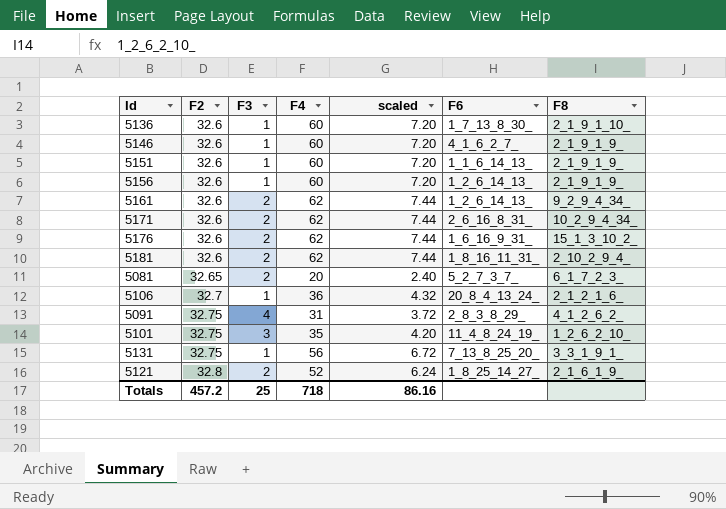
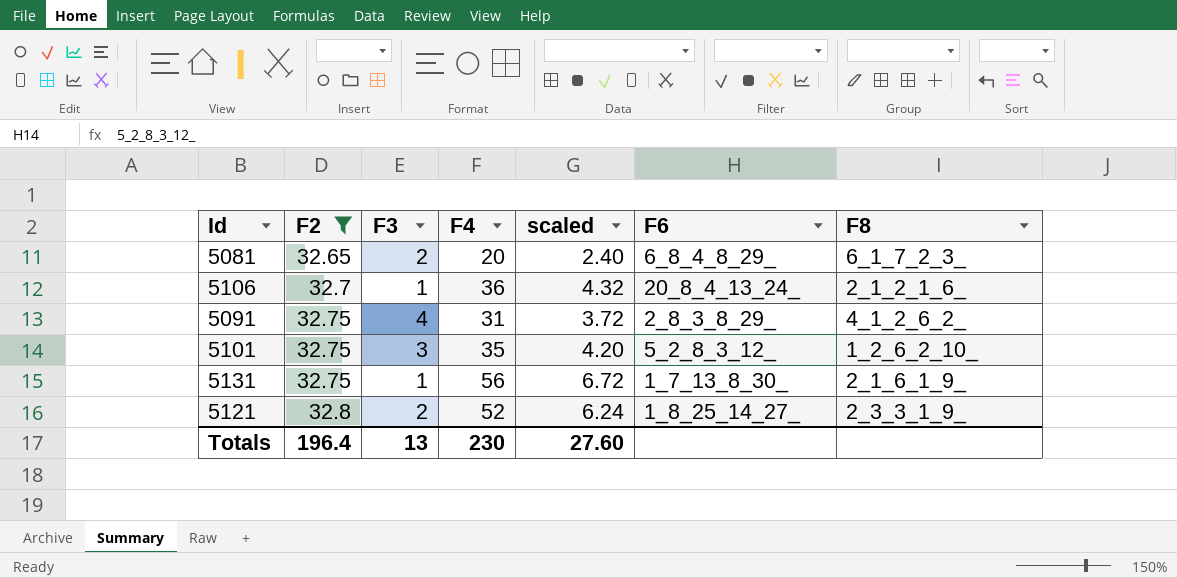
filter: none -> F2 != 32.6
5081 | F6: 5_2_7_3_7_ -> 6_8_4_8_29_
5101 | F6: 11_4_8_24_19_ -> 5_2_8_3_12_
5131 | F6: 7_13_8_25_20_ -> 1_7_13_8_30_
5131 | F8: 3_3_1_9_1_ -> 2_1_6_1_9_
5121 | F8: 2_1_6_1_9_ -> 2_3_3_1_9_
Totals | F2: 457.2 -> 196.4
Totals | F3: 25 -> 13
Totals | F4: 718 -> 230
Totals | scaled: 86.16 -> 27.60

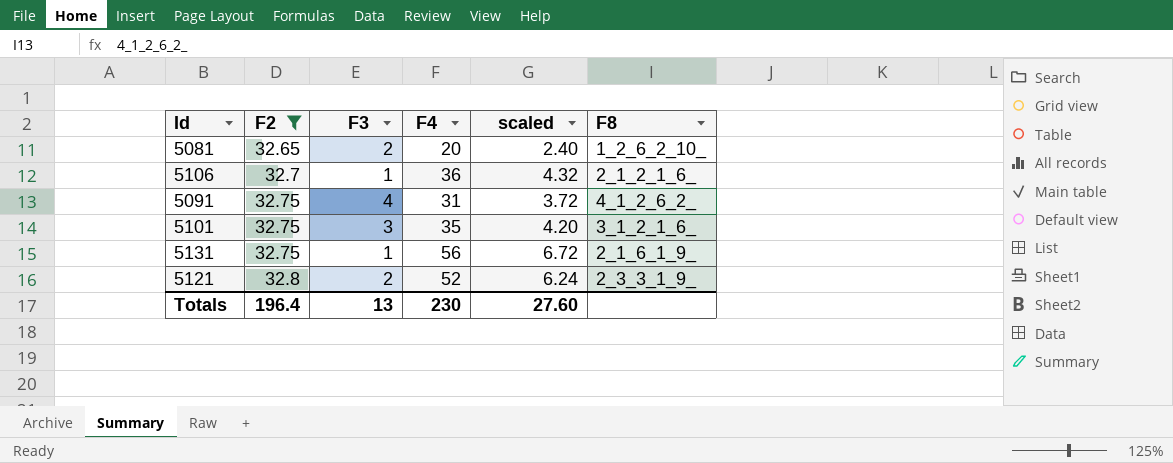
column F6 | position: 6 -> none
5081 | F8: 6_1_7_2_3_ -> 1_2_6_2_10_
5101 | F8: 1_2_6_2_10_ -> 3_1_2_1_6_

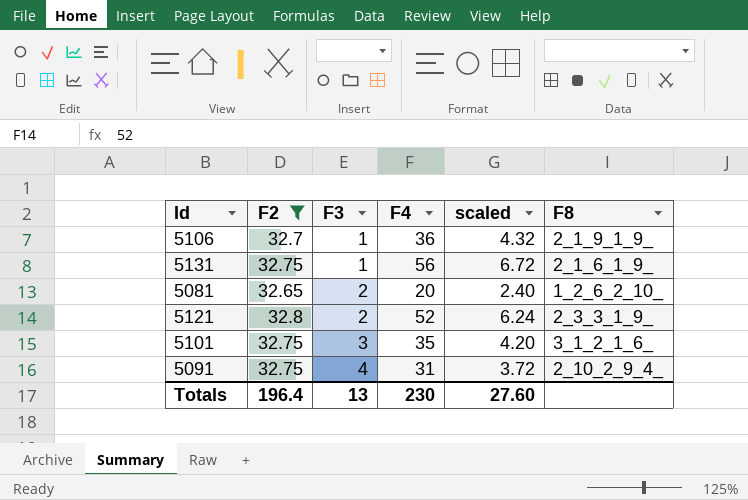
row order: F2 ascending -> F3 ascending
5106 | F8: 2_1_2_1_6_ -> 2_1_9_1_9_
5091 | F8: 4_1_2_6_2_ -> 2_10_2_9_4_

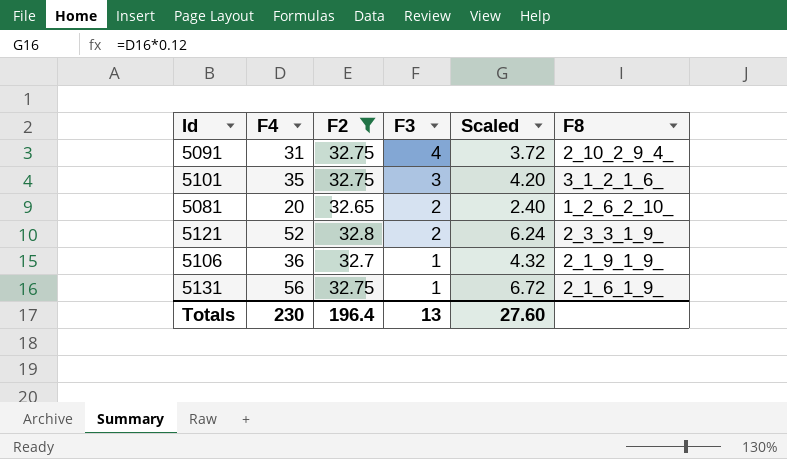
row order: F3 ascending -> F3 descending
column F4 | position: 4 -> 2
column name: scaled -> Scaled

